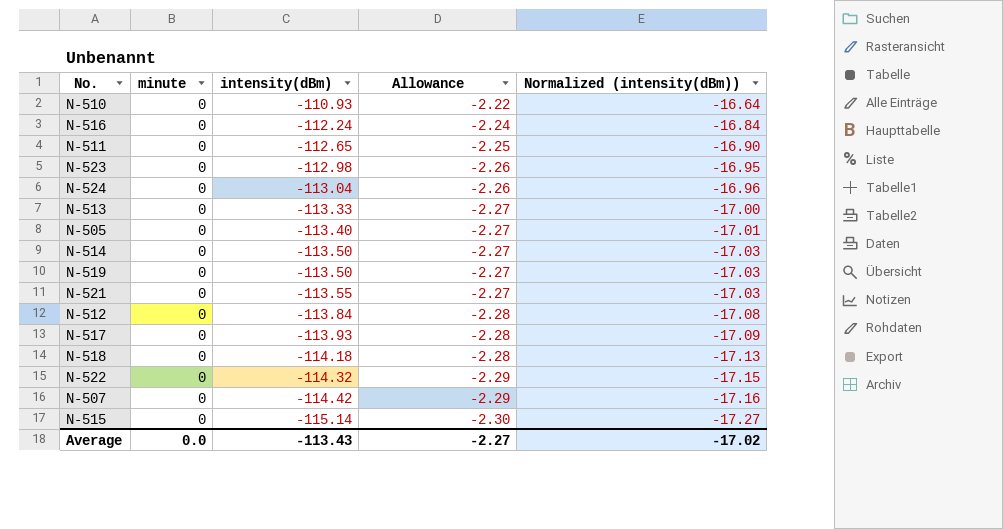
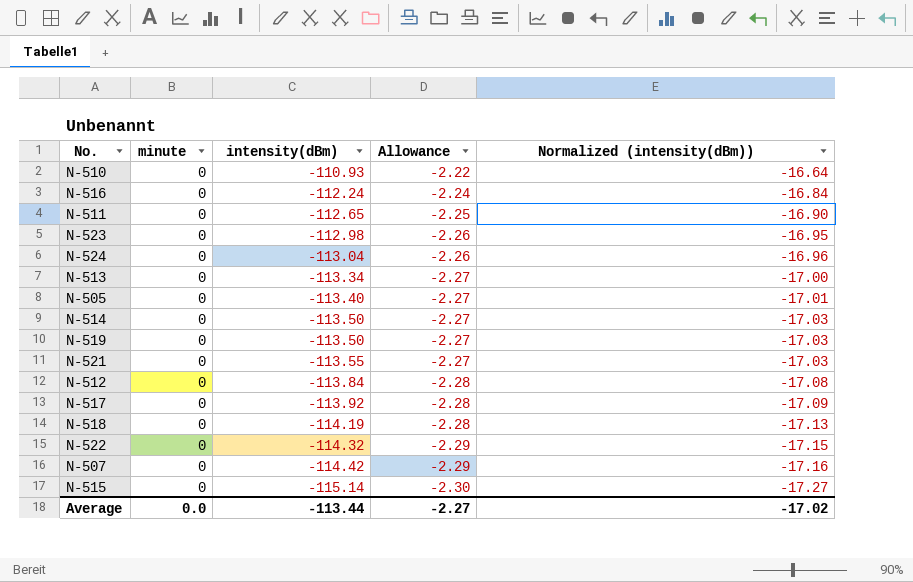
N-513 | intensity(dBm): -113.33 -> -113.34
N-517 | intensity(dBm): -113.93 -> -113.92
N-518 | intensity(dBm): -114.18 -> -114.19
Average | intensity(dBm): -113.43 -> -113.44

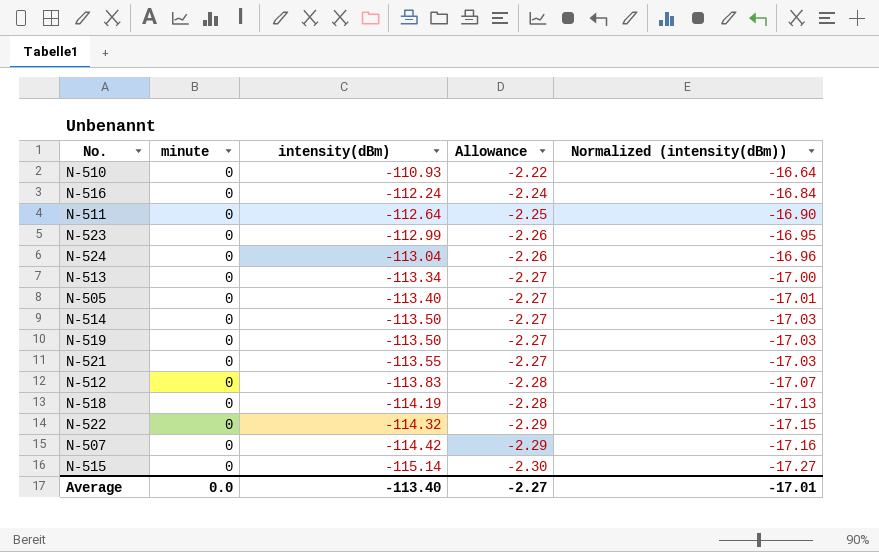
row N-517: 0 | -113.92 | -2.28 | -17.09 -> none
N-511 | intensity(dBm): -112.65 -> -112.64
N-523 | intensity(dBm): -112.98 -> -112.99
N-512 | intensity(dBm): -113.84 -> -113.83
N-512 | Normalized (intensity(dBm)): -17.08 -> -17.07
Average | intensity(dBm): -113.44 -> -113.40
Average | Normalized (intensity(dBm)): -17.02 -> -17.01

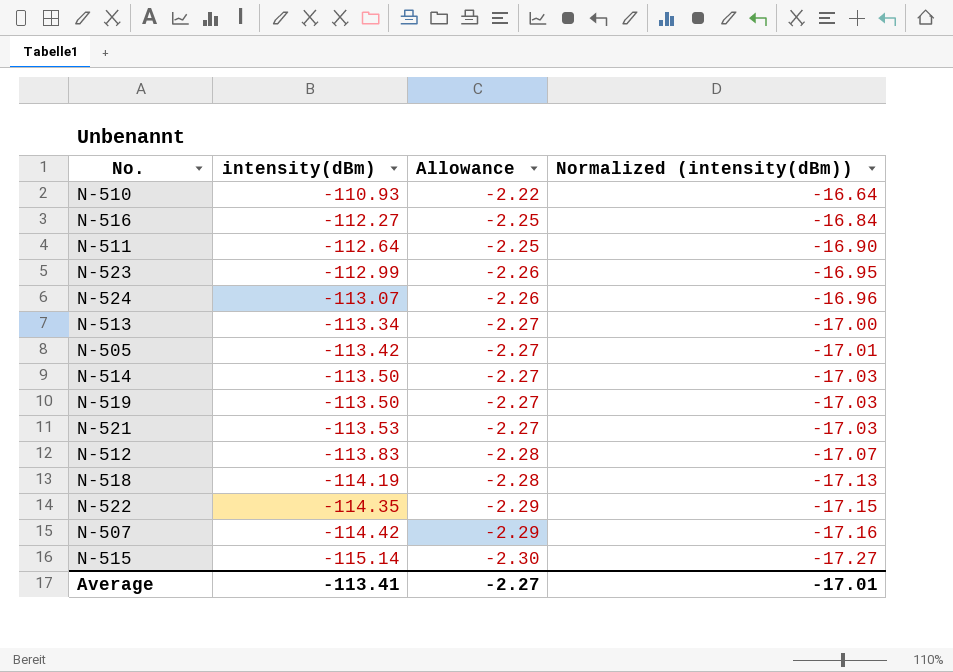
column minute | position: 2 -> none
N-516 | intensity(dBm): -112.24 -> -112.27
N-516 | Allowance: -2.24 -> -2.25
N-524 | intensity(dBm): -113.04 -> -113.07
N-505 | intensity(dBm): -113.40 -> -113.42
N-521 | intensity(dBm): -113.55 -> -113.53
N-522 | intensity(dBm): -114.32 -> -114.35
Average | intensity(dBm): -113.40 -> -113.41

